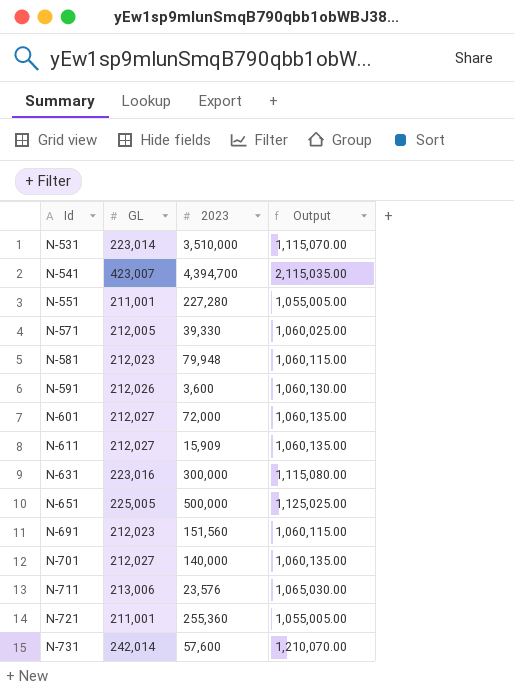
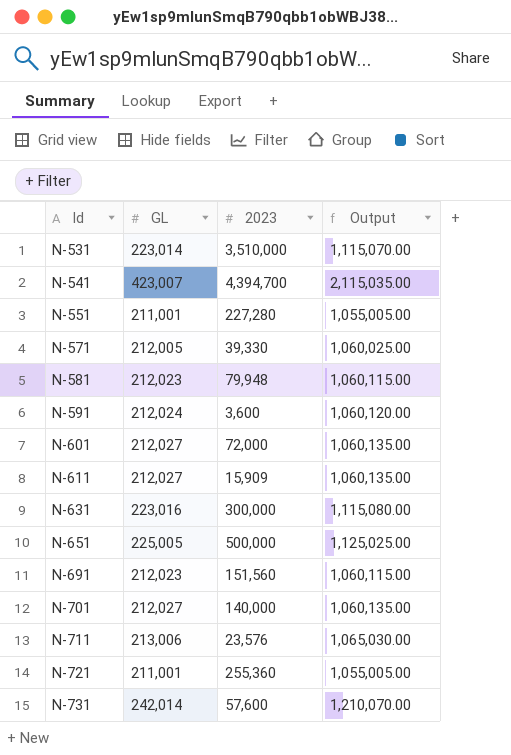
N-591 | GL: 212,026 -> 212,024
N-591 | Output: 1,060,130.00 -> 1,060,120.00

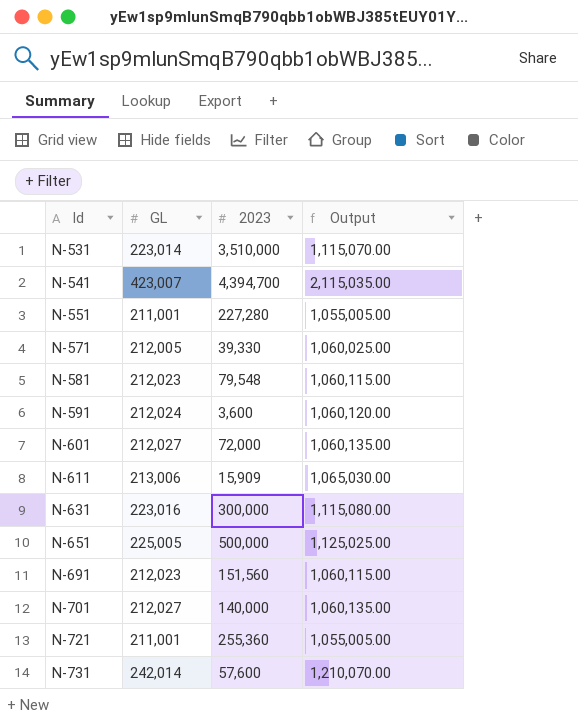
row N-711: 213,006 | 23,576 | 1,065,030.00 -> none
N-581 | 2023: 79,948 -> 79,548
N-611 | GL: 212,027 -> 213,006
N-611 | Output: 1,060,135.00 -> 1,065,030.00

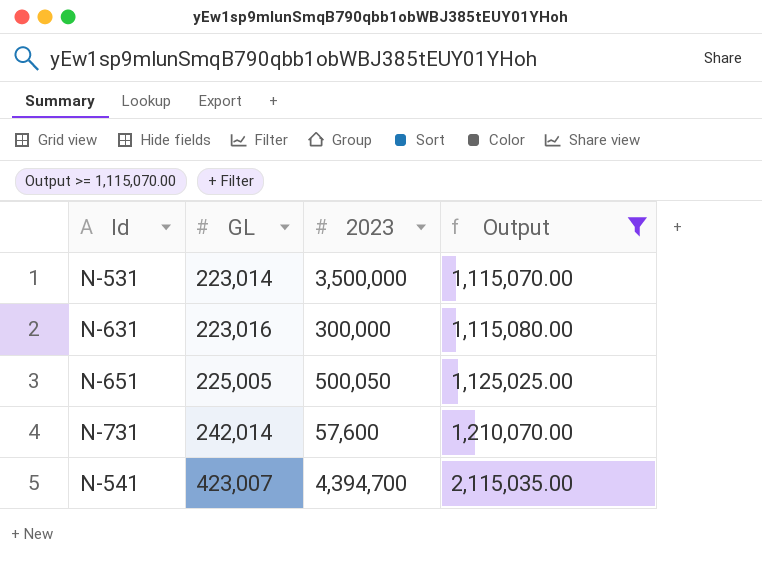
filter: none -> Output >= 1,115,070.00
row order: Id ascending -> GL ascending
N-531 | 2023: 3,510,000 -> 3,500,000
N-651 | 2023: 500,000 -> 500,050

